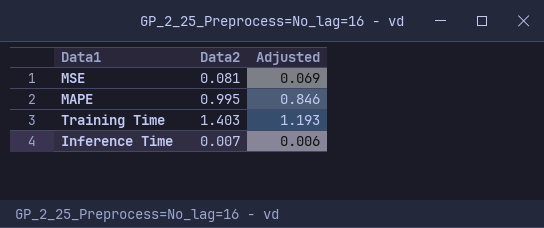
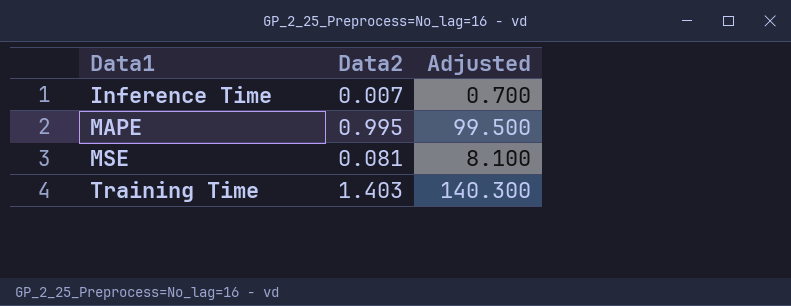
row order: none -> Data1 ascending
column Adjusted | formula: [Data2] * 0.85 -> [Data2] * 100

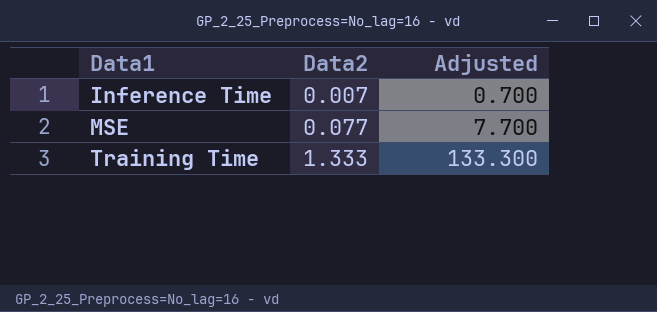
row MAPE: 0.995 | 99.500 -> none
MSE | Data2: 0.081 -> 0.077
MSE | Adjusted: 8.100 -> 7.700
Training Time | Data2: 1.403 -> 1.333
Training Time | Adjusted: 140.300 -> 133.300

